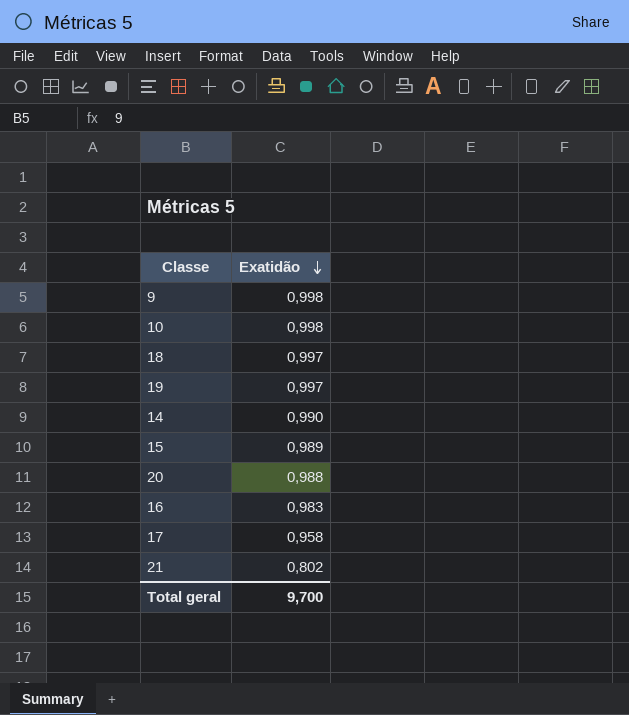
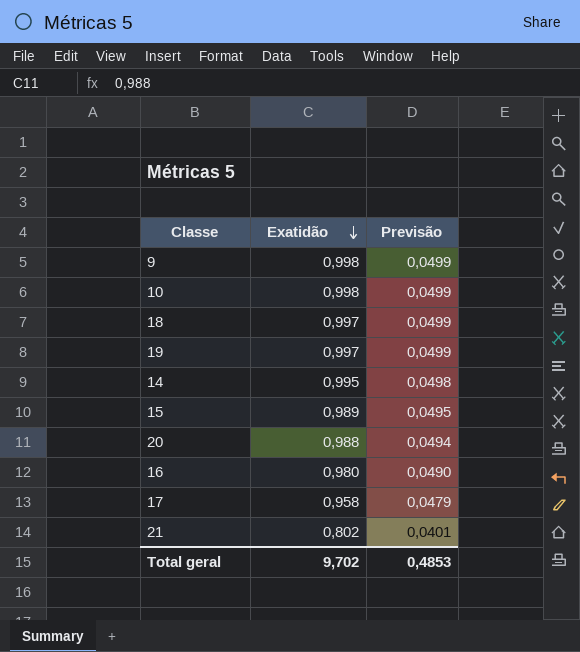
column Previsão | formula: none -> [Exatidão] * 0,05
14 | Exatidão: 0,990 -> 0,995
16 | Exatidão: 0,983 -> 0,980
Total geral | Exatidão: 9,700 -> 9,702

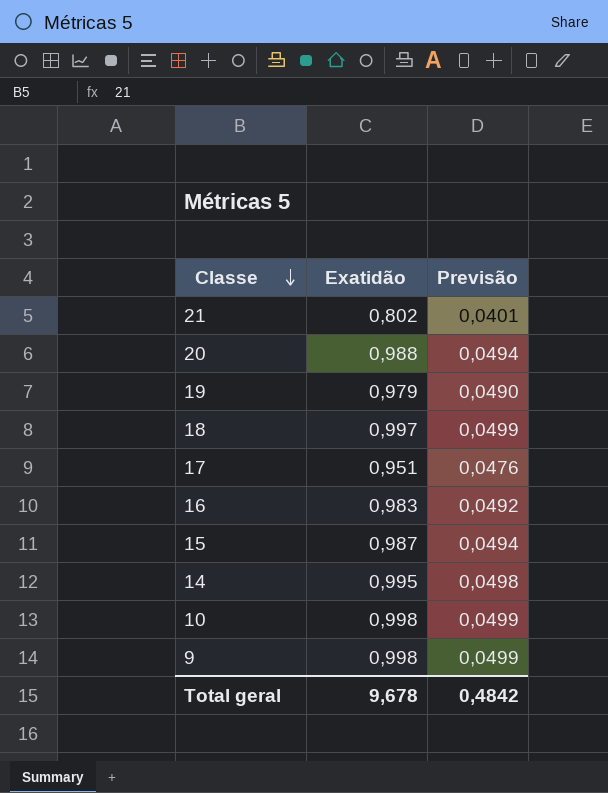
row order: Exatidão descending -> Classe descending
19 | Exatidão: 0,997 -> 0,979
19 | Previsão: 0,0499 -> 0,0490
17 | Exatidão: 0,958 -> 0,951
17 | Previsão: 0,0479 -> 0,0476
16 | Exatidão: 0,980 -> 0,983
16 | Previsão: 0,0490 -> 0,0492
15 | Exatidão: 0,989 -> 0,987
15 | Previsão: 0,0495 -> 0,0494
Total geral | Exatidão: 9,702 -> 9,678
Total geral | Previsão: 0,4853 -> 0,4842

